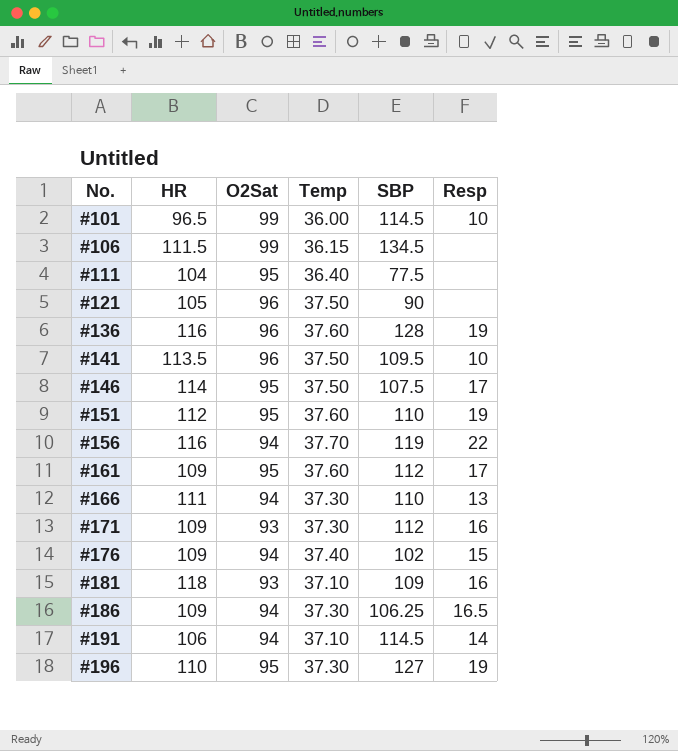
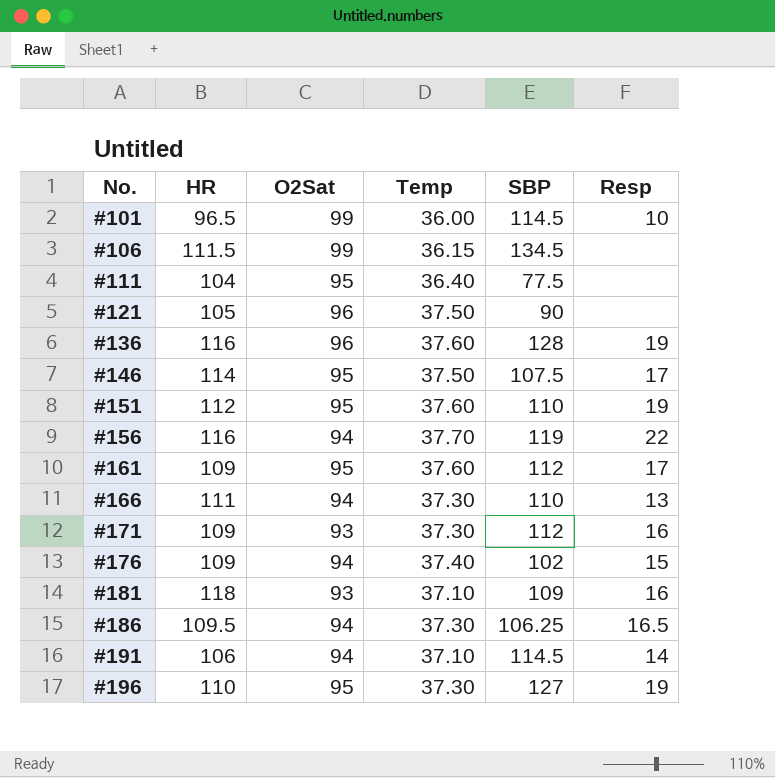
row #141: 113.5 | 96 | 37.50 | 109.5 | 10 -> none
#186 | HR: 109 -> 109.5

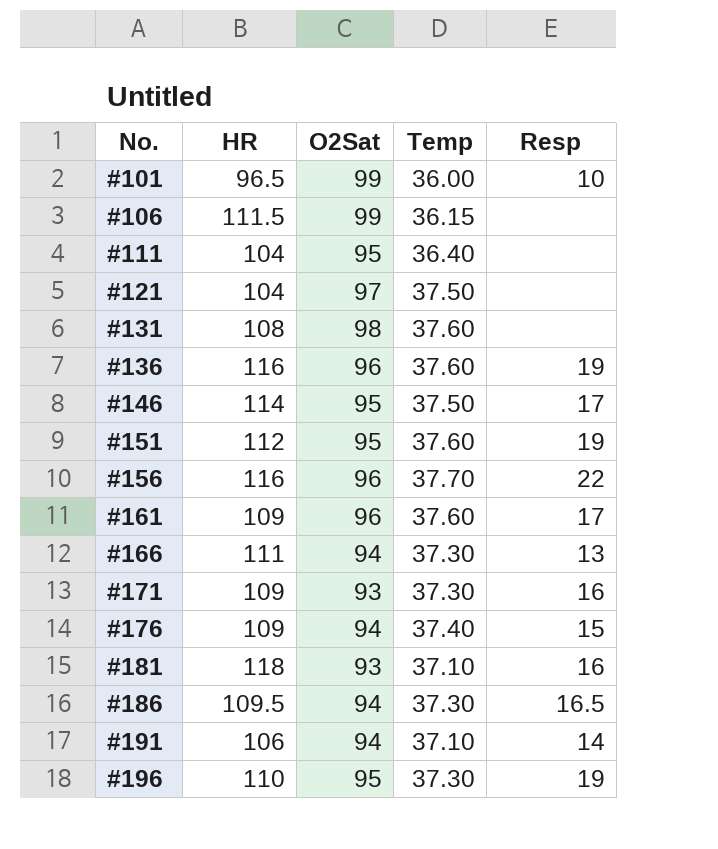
column SBP | position: 5 -> none
#121 | HR: 105 -> 104
#121 | O2Sat: 96 -> 97
row #131: none -> 108 | 98 | 37.60 | none
#156 | O2Sat: 94 -> 96
#161 | O2Sat: 95 -> 96

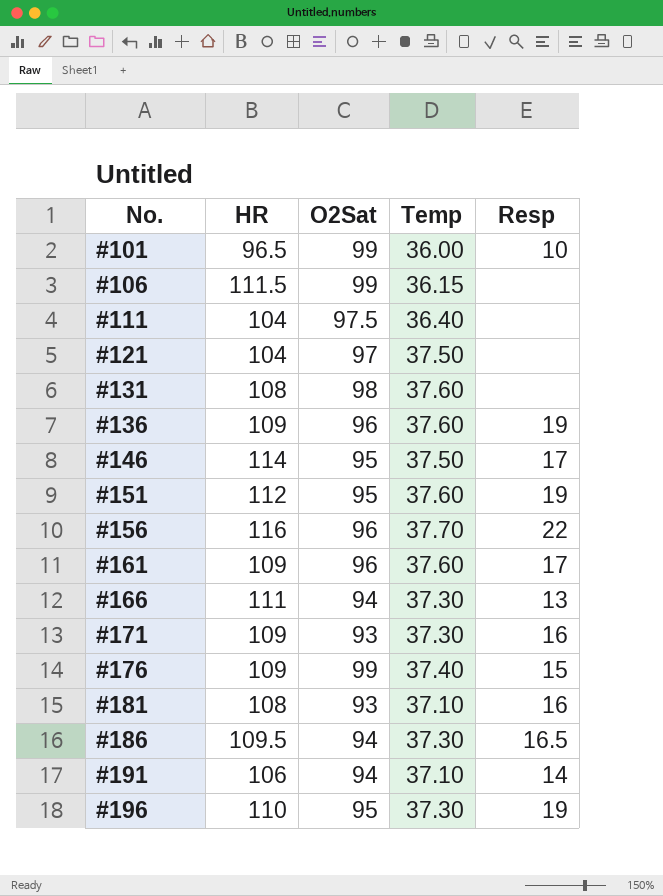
#111 | O2Sat: 95 -> 97.5
#136 | HR: 116 -> 109
#176 | O2Sat: 94 -> 99
#181 | HR: 118 -> 108

